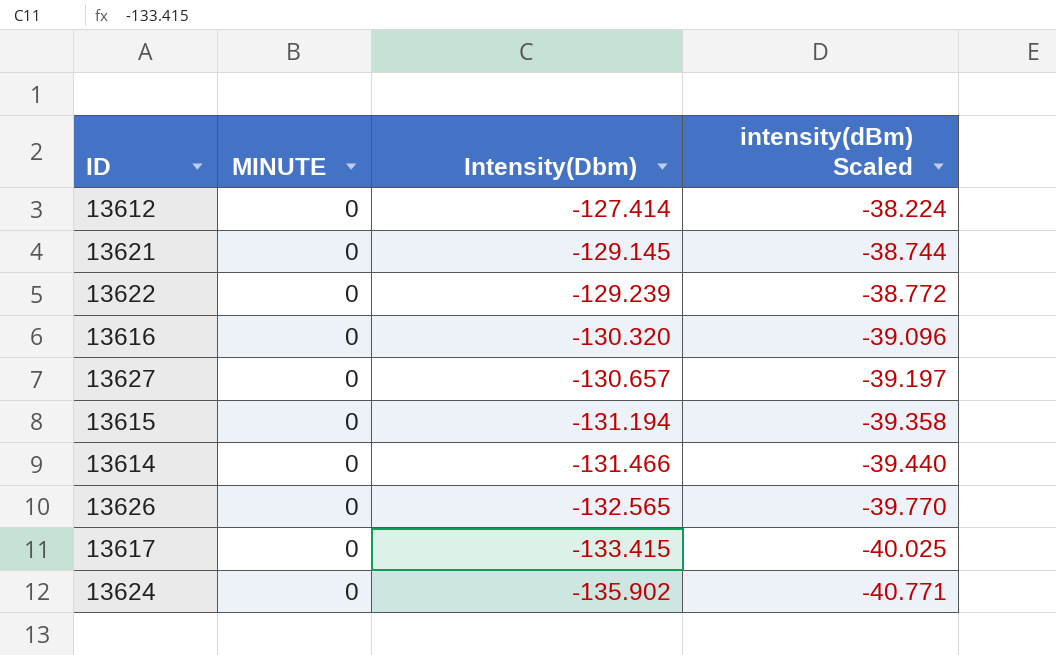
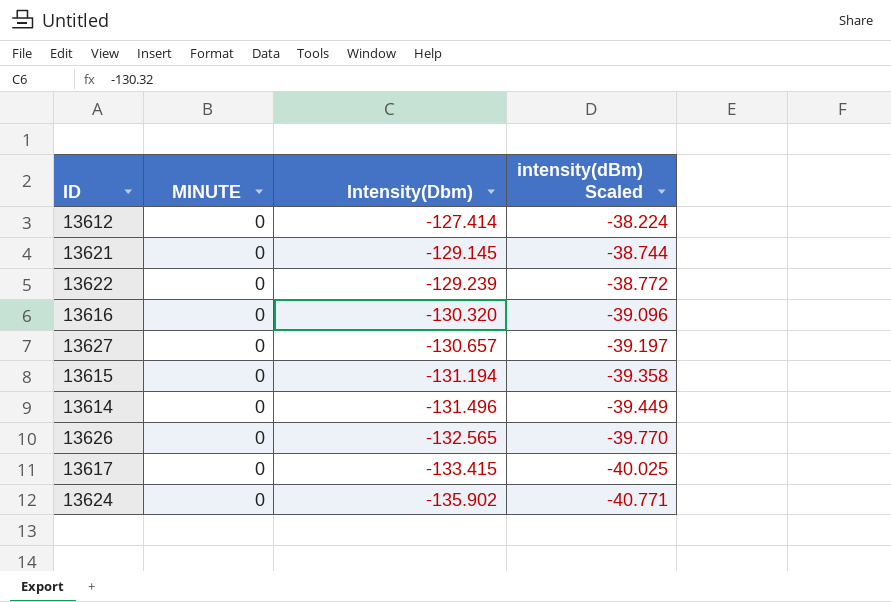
13614 | Intensity(Dbm): -131.466 -> -131.496
13614 | intensity(dBm) Scaled: -39.440 -> -39.449

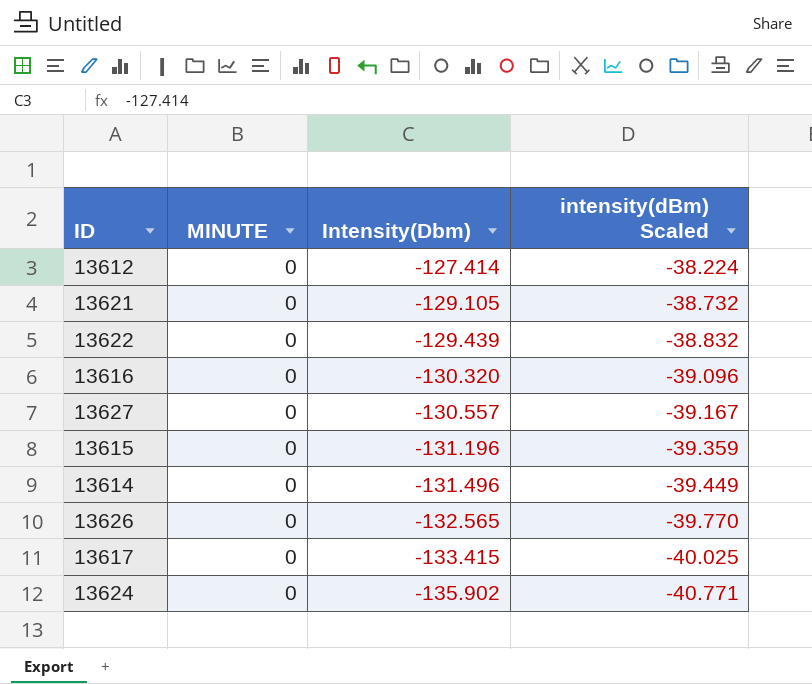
13621 | Intensity(Dbm): -129.145 -> -129.105
13621 | intensity(dBm) Scaled: -38.744 -> -38.732
13622 | Intensity(Dbm): -129.239 -> -129.439
13622 | intensity(dBm) Scaled: -38.772 -> -38.832
13627 | Intensity(Dbm): -130.657 -> -130.557
13627 | intensity(dBm) Scaled: -39.197 -> -39.167
13615 | Intensity(Dbm): -131.194 -> -131.196
13615 | intensity(dBm) Scaled: -39.358 -> -39.359

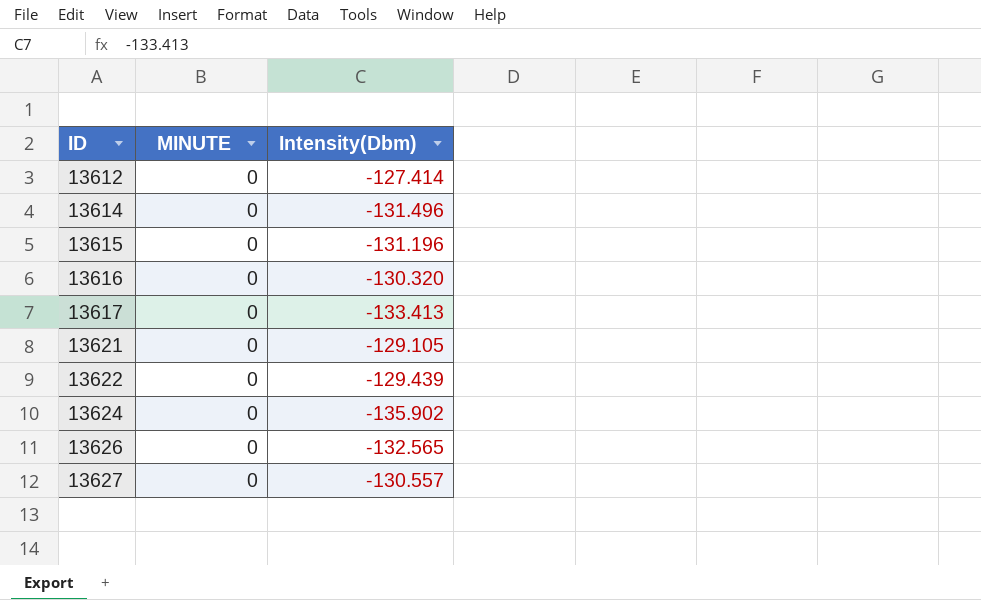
row order: Intensity(Dbm) descending -> ID ascending
column intensity(dBm) Scaled | formula: [Intensity(Dbm)] * 0.3 -> none
13617 | Intensity(Dbm): -133.415 -> -133.413

